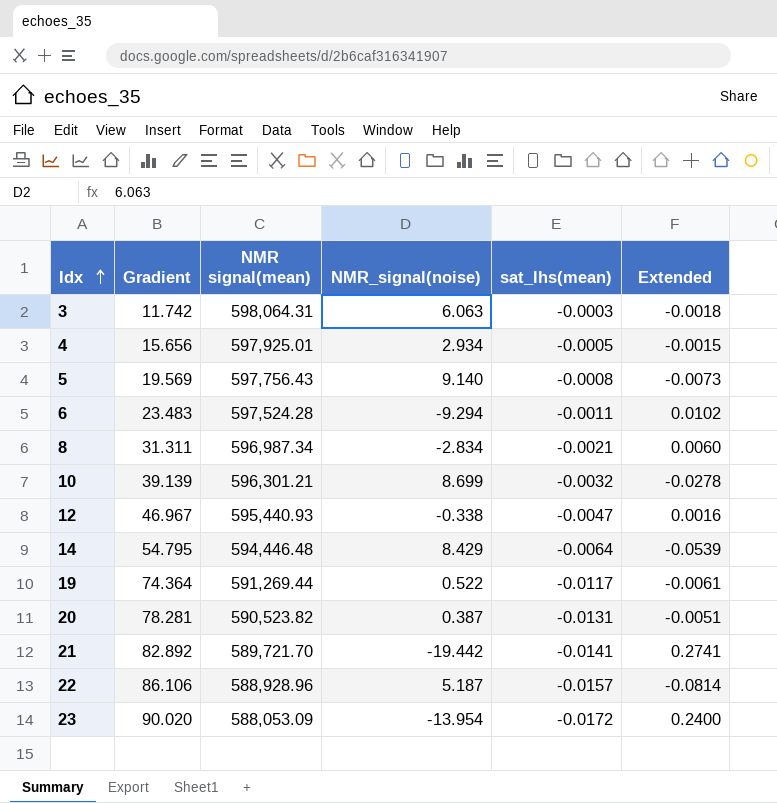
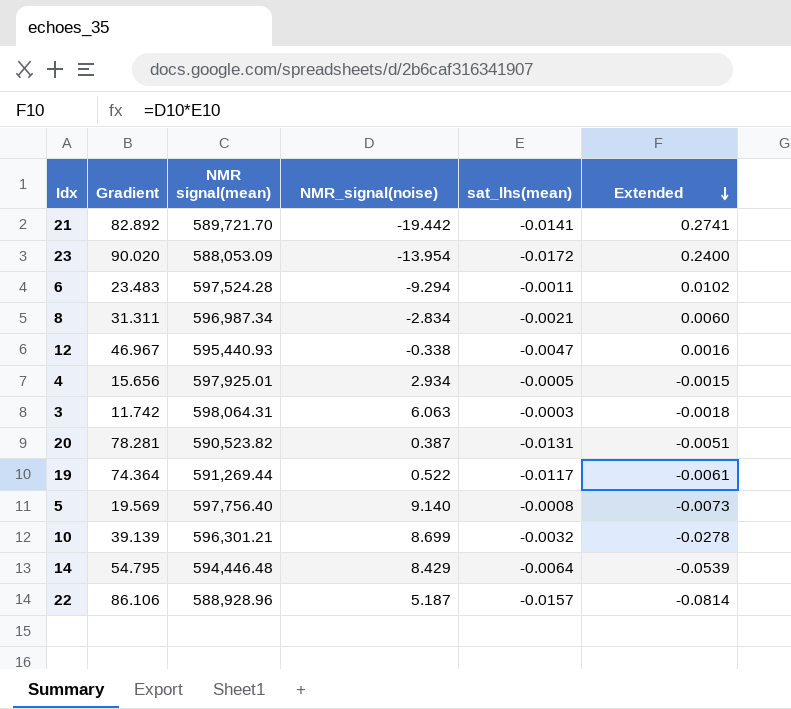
row order: Idx ascending -> Extended descending
5 | NMR signal(mean): 597,756.43 -> 597,756.40

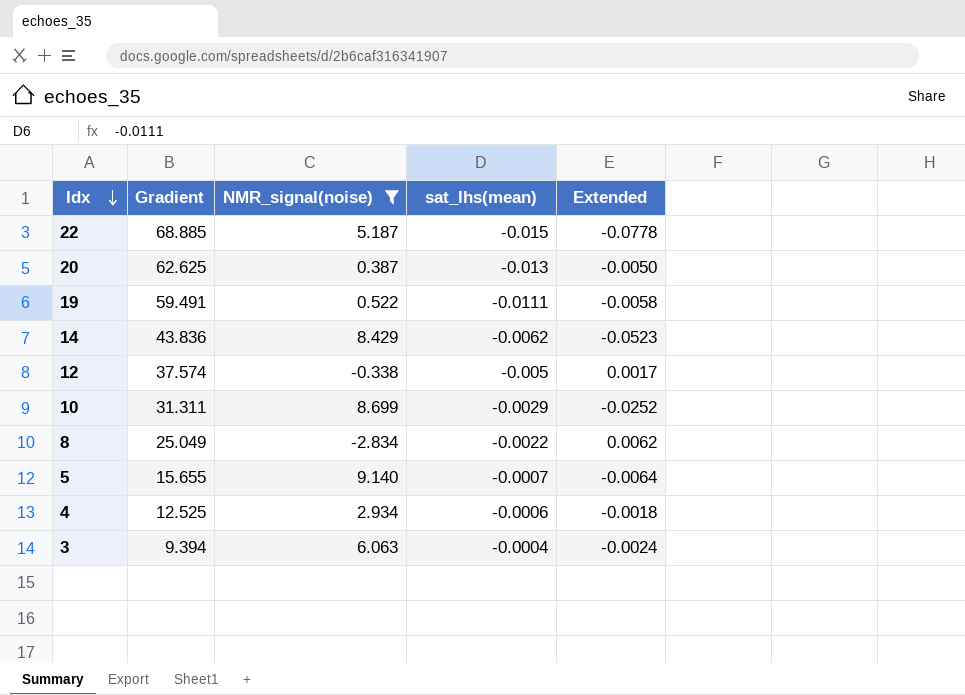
filter: none -> NMR_signal(noise) >= -2.834
row order: Extended descending -> Idx descending
column NMR signal(mean) | position: 3 -> none
22 | Gradient: 86.106 -> 68.885
22 | sat_lhs(mean): -0.0157 -> -0.015
22 | Extended: -0.0814 -> -0.0778
20 | Gradient: 78.281 -> 62.625
20 | sat_lhs(mean): -0.0131 -> -0.013
20 | Extended: -0.0051 -> -0.0050
19 | Gradient: 74.364 -> 59.491
19 | sat_lhs(mean): -0.0117 -> -0.0111
19 | Extended: -0.0061 -> -0.0058
14 | Gradient: 54.795 -> 43.836
14 | sat_lhs(mean): -0.0064 -> -0.0062
14 | Extended: -0.0539 -> -0.0523
12 | Gradient: 46.967 -> 37.574
12 | sat_lhs(mean): -0.0047 -> -0.005
12 | Extended: 0.0016 -> 0.0017
10 | Gradient: 39.139 -> 31.311
10 | sat_lhs(mean): -0.0032 -> -0.0029
10 | Extended: -0.0278 -> -0.0252
8 | Gradient: 31.311 -> 25.049
8 | sat_lhs(mean): -0.0021 -> -0.0022
8 | Extended: 0.0060 -> 0.0062
5 | Gradient: 19.569 -> 15.655
5 | sat_lhs(mean): -0.0008 -> -0.0007
5 | Extended: -0.0073 -> -0.0064
4 | Gradient: 15.656 -> 12.525
4 | sat_lhs(mean): -0.0005 -> -0.0006
4 | Extended: -0.0015 -> -0.0018
3 | Gradient: 11.742 -> 9.394
3 | sat_lhs(mean): -0.0003 -> -0.0004
3 | Extended: -0.0018 -> -0.0024

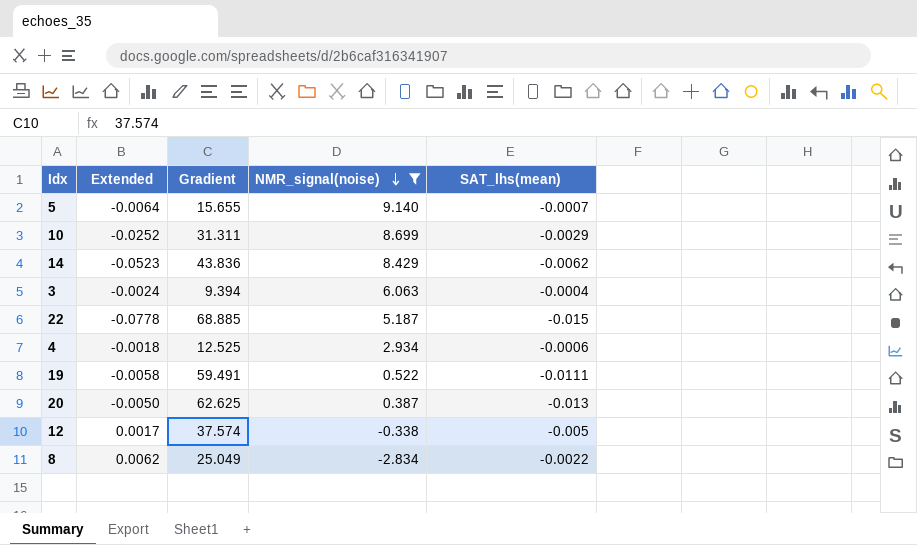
row order: Idx descending -> NMR_signal(noise) descending
column Extended | position: 5 -> 2
column name: sat_lhs(mean) -> SAT_lhs(mean)

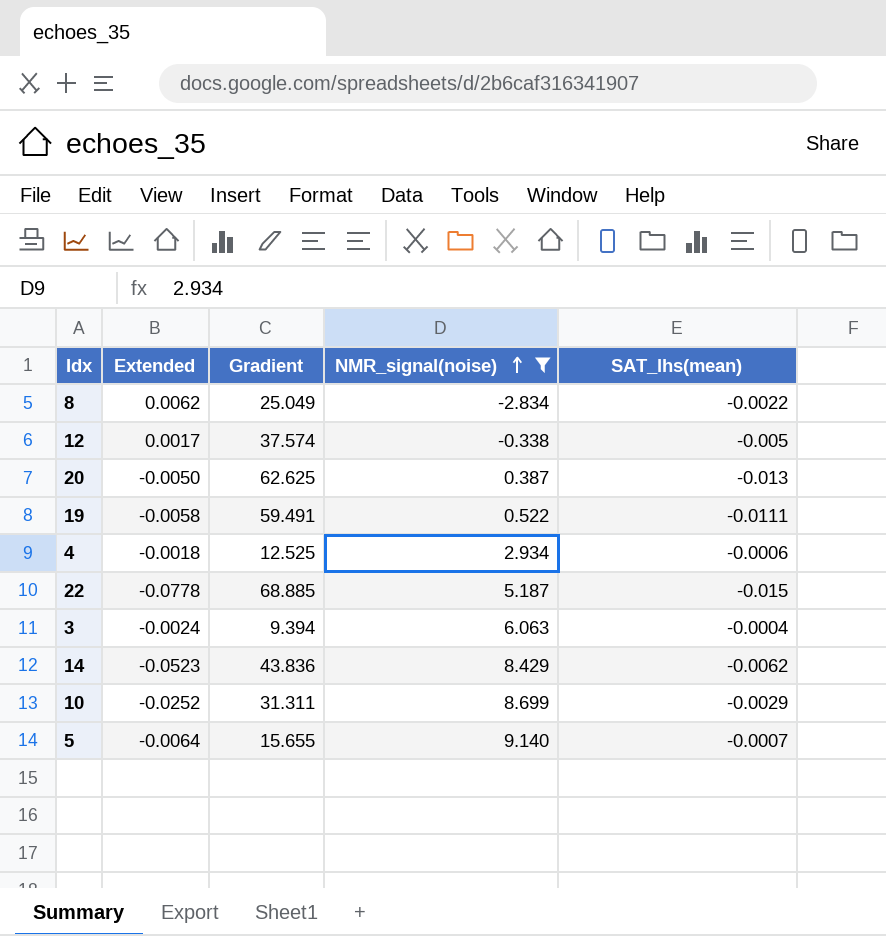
row order: NMR_signal(noise) descending -> NMR_signal(noise) ascending

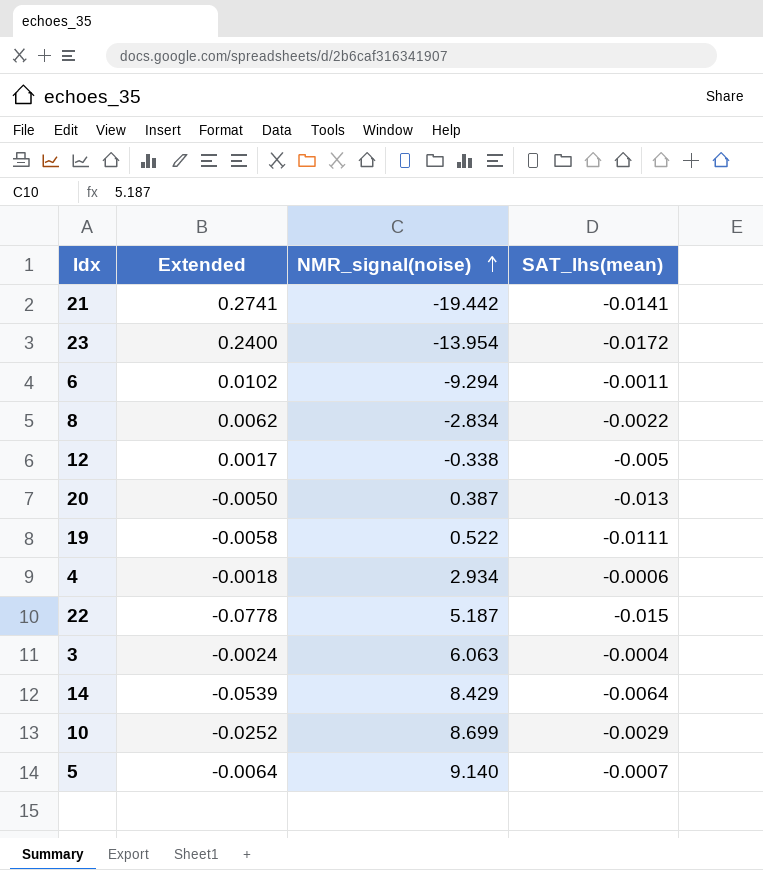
filter: NMR_signal(noise) >= -2.834 -> none
column Gradient | position: 3 -> none
14 | Extended: -0.0523 -> -0.0539
14 | SAT_lhs(mean): -0.0062 -> -0.0064

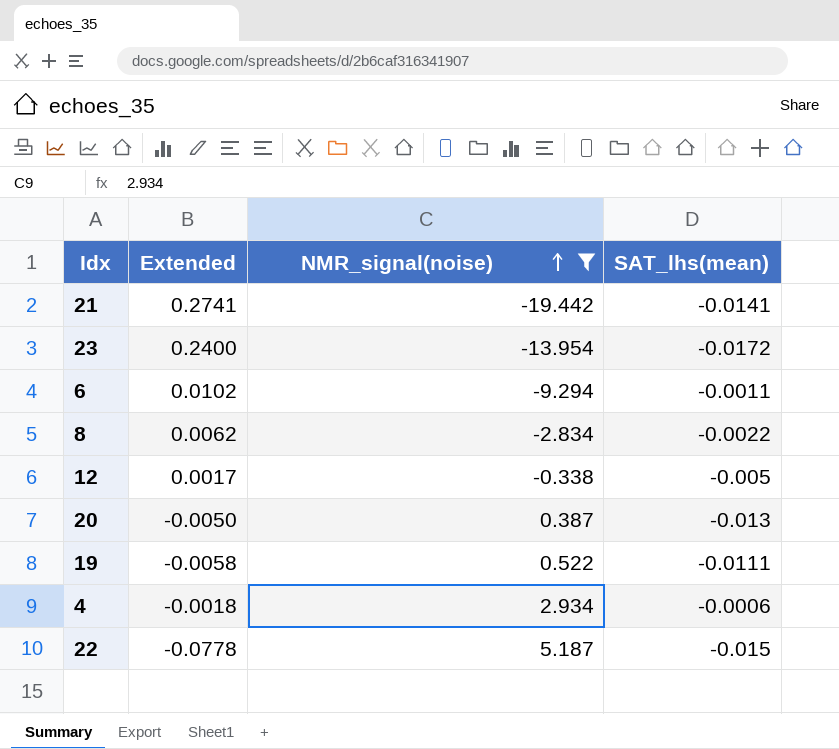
filter: none -> NMR_signal(noise) <= 5.187

